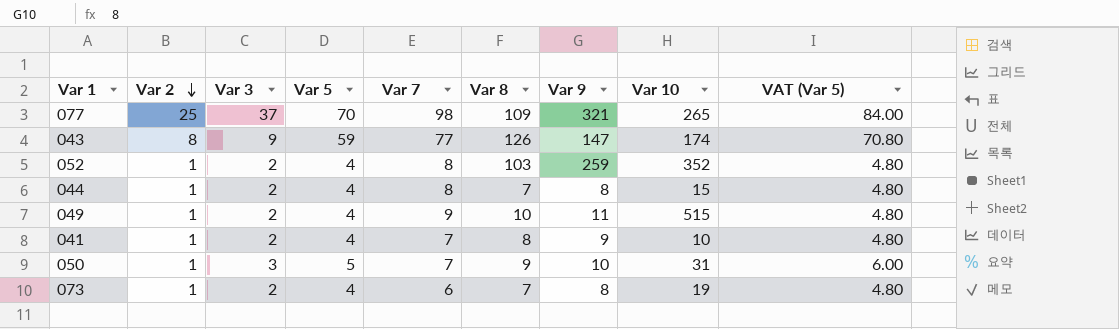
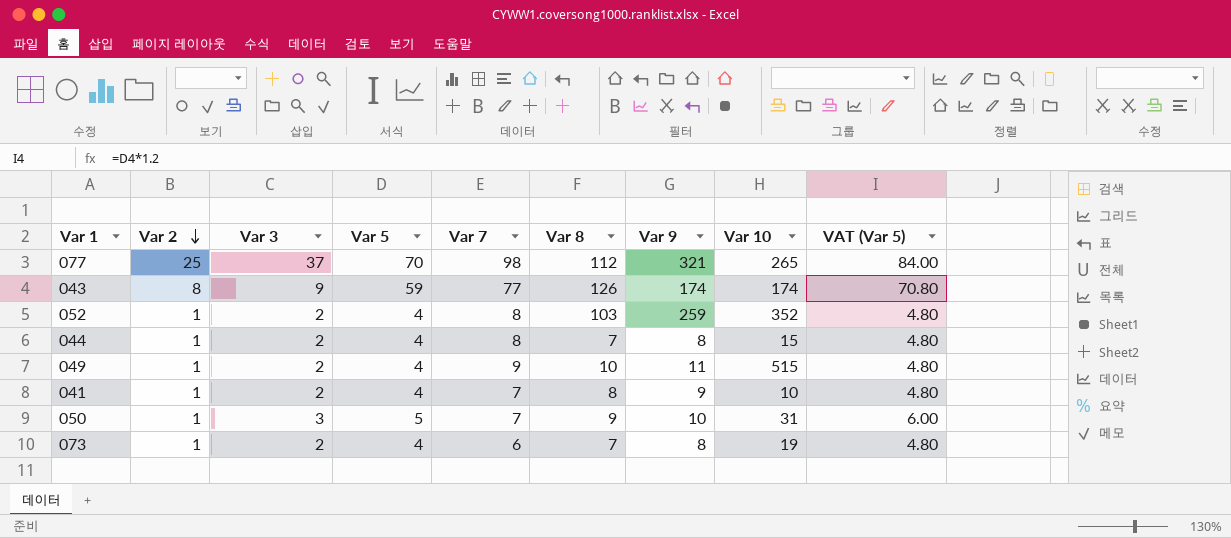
077 | Var 8: 109 -> 112
043 | Var 9: 147 -> 174

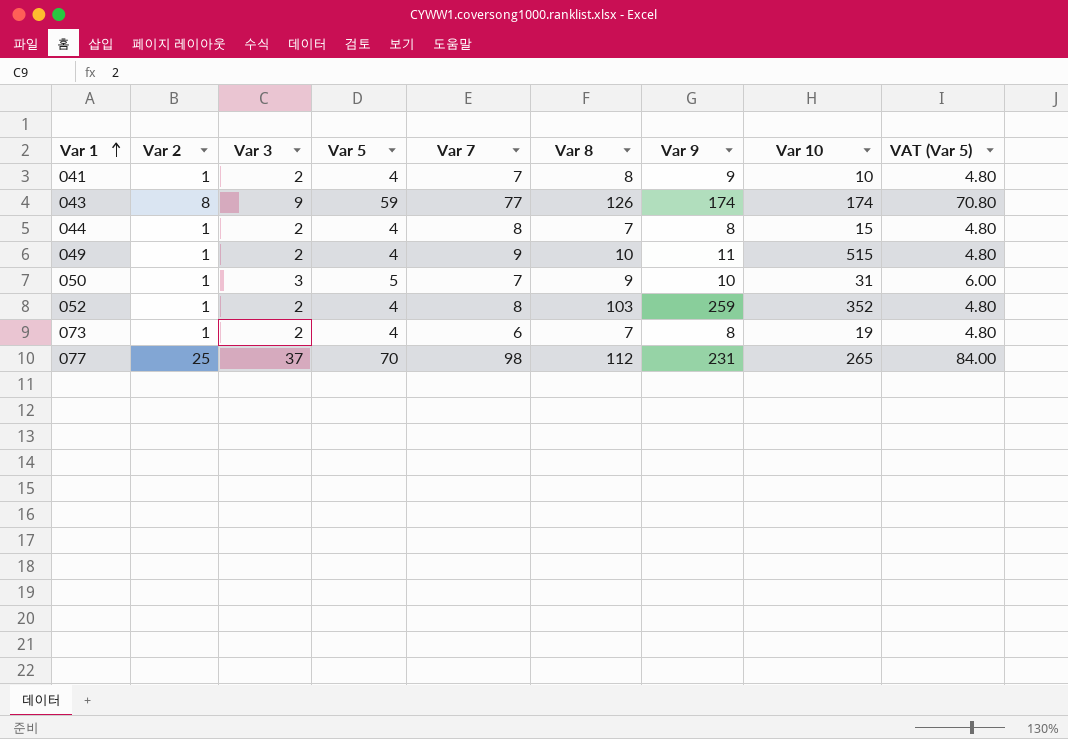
row order: Var 2 descending -> Var 1 ascending
077 | Var 9: 321 -> 231

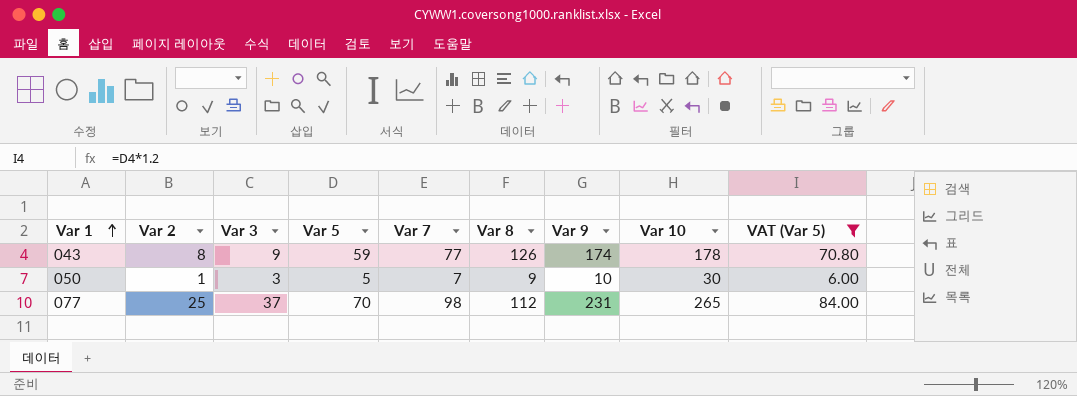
filter: none -> VAT (Var 5) != 4.80
043 | Var 10: 174 -> 178
050 | Var 10: 31 -> 30

